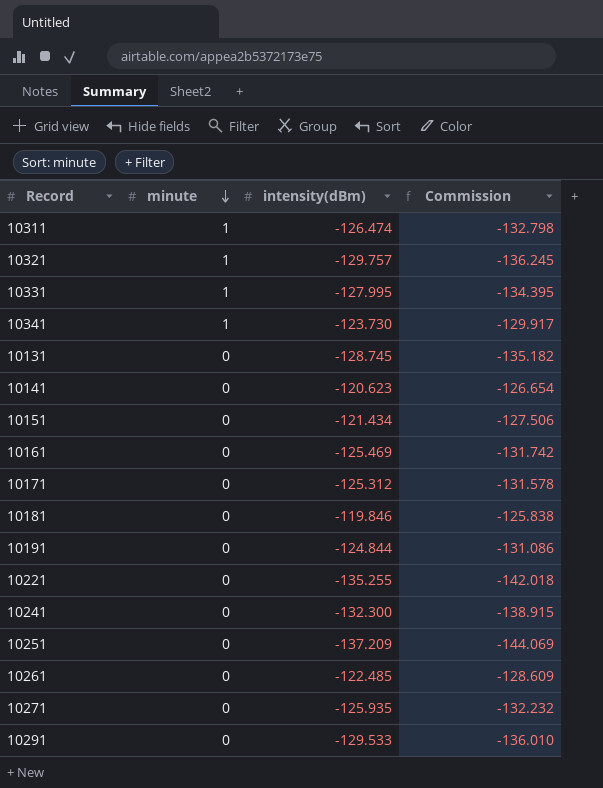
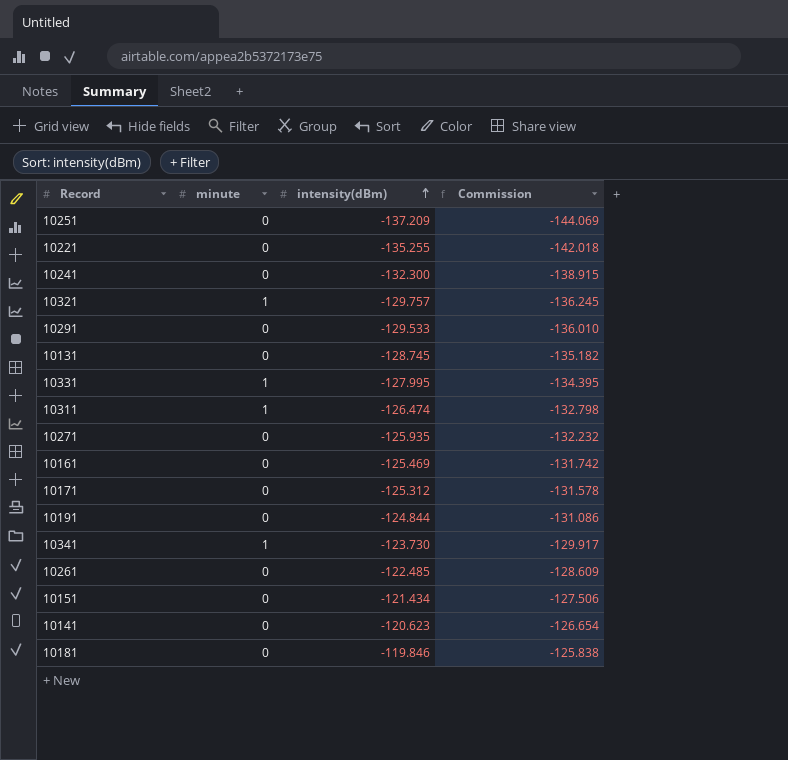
row order: minute descending -> intensity(dBm) ascending

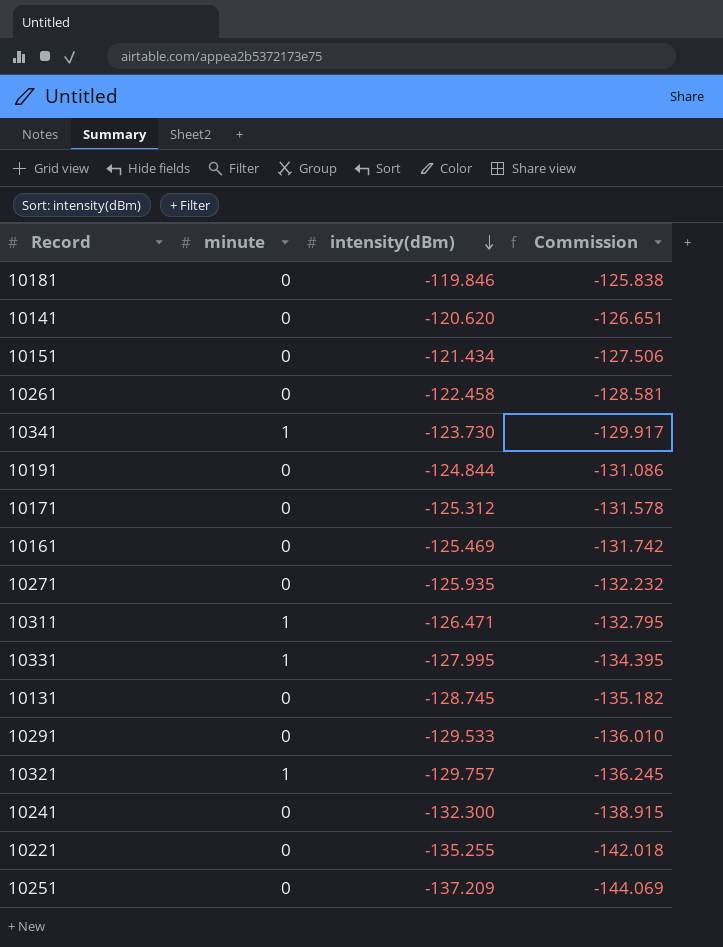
row order: intensity(dBm) ascending -> intensity(dBm) descending
10141 | intensity(dBm): -120.623 -> -120.620
10141 | Commission: -126.654 -> -126.651
10261 | intensity(dBm): -122.485 -> -122.458
10261 | Commission: -128.609 -> -128.581
10311 | intensity(dBm): -126.474 -> -126.471
10311 | Commission: -132.798 -> -132.795

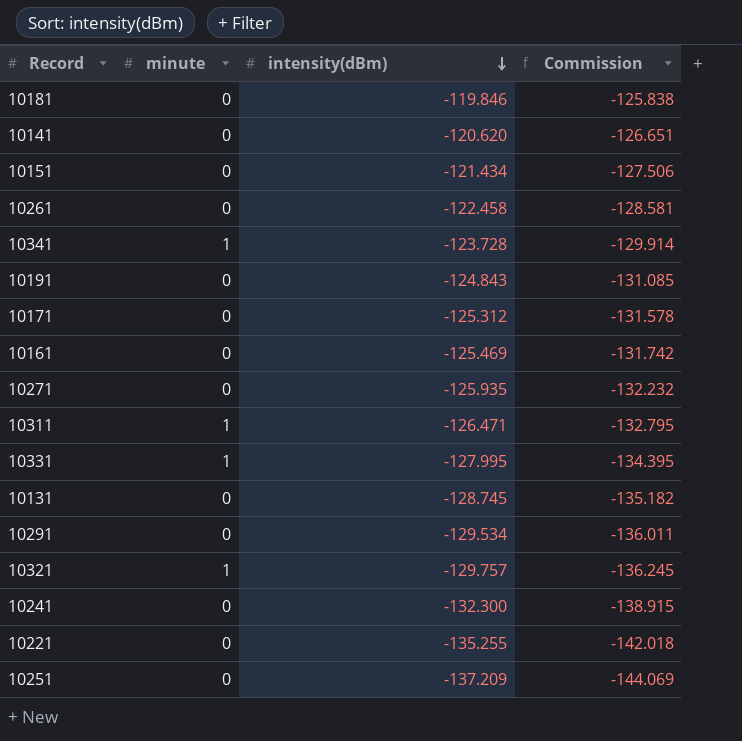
10341 | intensity(dBm): -123.730 -> -123.728
10341 | Commission: -129.917 -> -129.914
10191 | intensity(dBm): -124.844 -> -124.843
10191 | Commission: -131.086 -> -131.085
10291 | intensity(dBm): -129.533 -> -129.534
10291 | Commission: -136.010 -> -136.011

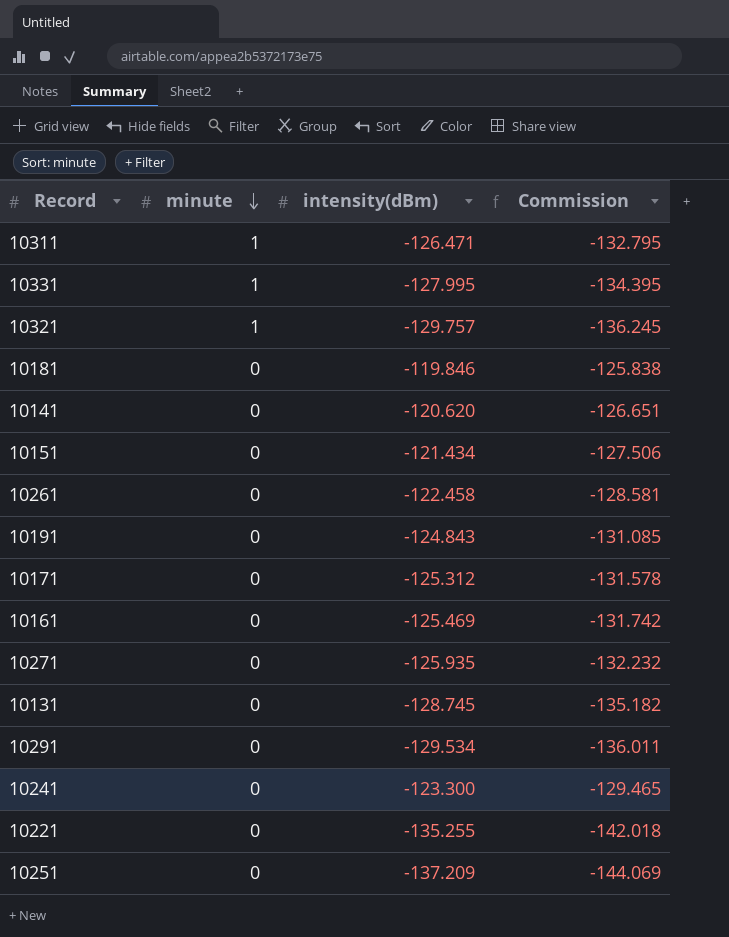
row order: intensity(dBm) descending -> minute descending
row 10341: 1 | -123.728 | -129.914 -> none
10241 | intensity(dBm): -132.300 -> -123.300
10241 | Commission: -138.915 -> -129.465

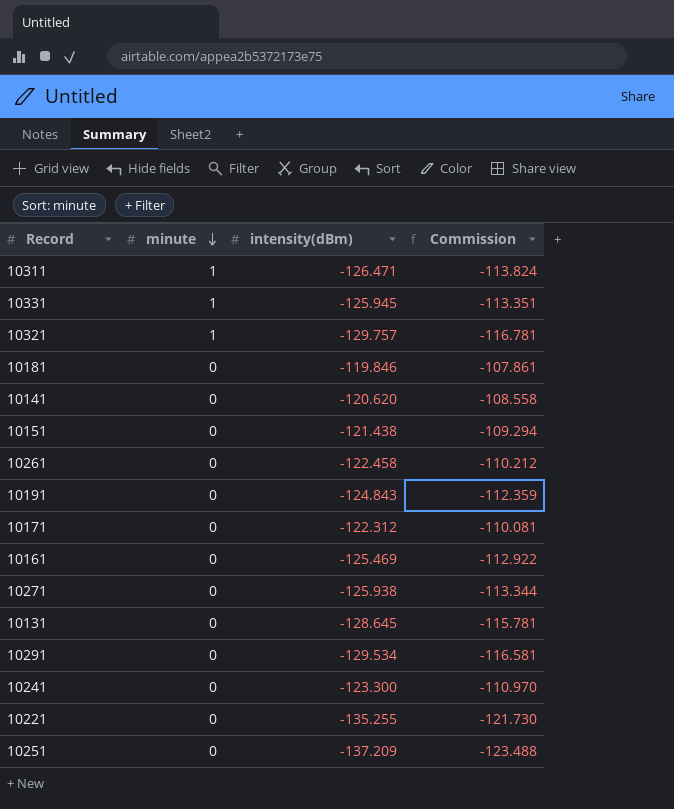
column Commission | formula: [intensity(dBm)] * 1.05 -> [intensity(dBm)] * 0.9
10331 | intensity(dBm): -127.995 -> -125.945
10151 | intensity(dBm): -121.434 -> -121.438
10171 | intensity(dBm): -125.312 -> -122.312
10271 | intensity(dBm): -125.935 -> -125.938
10131 | intensity(dBm): -128.745 -> -128.645

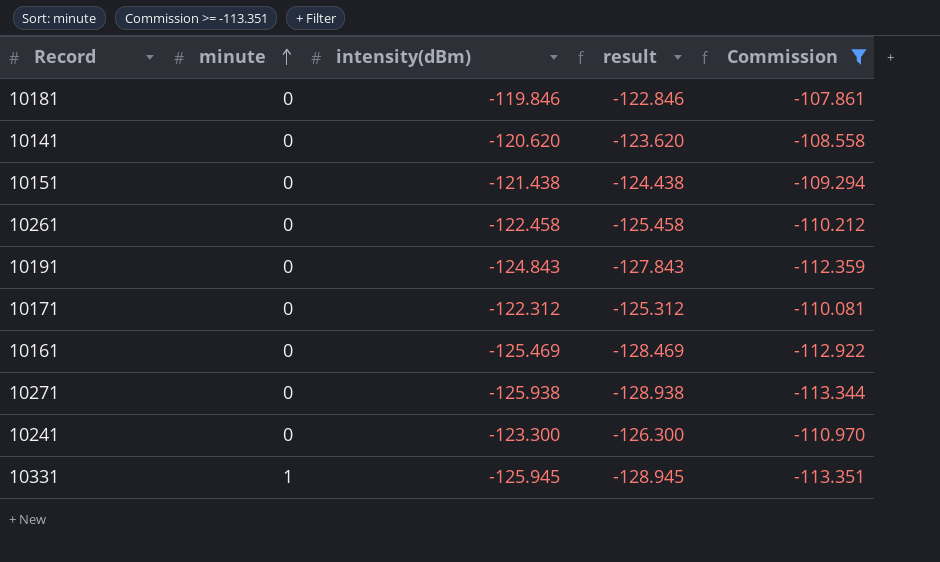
filter: none -> Commission >= -113.351
row order: minute descending -> minute ascending
column result | formula: none -> [intensity(dBm)] - 3

